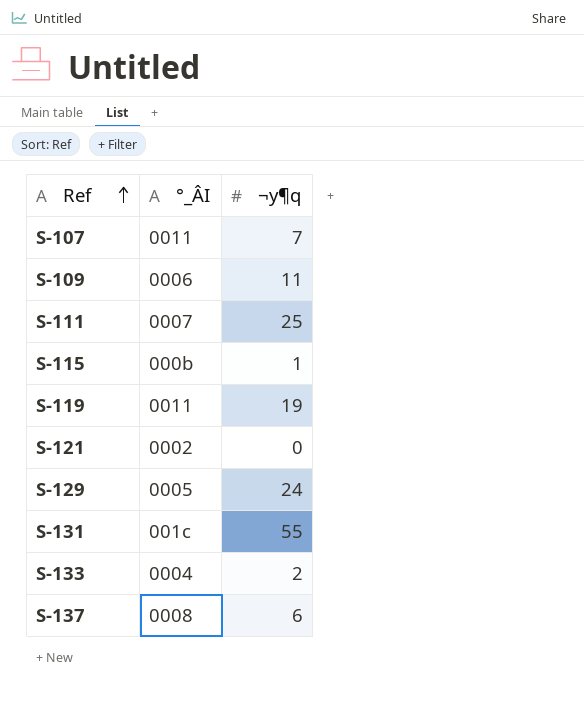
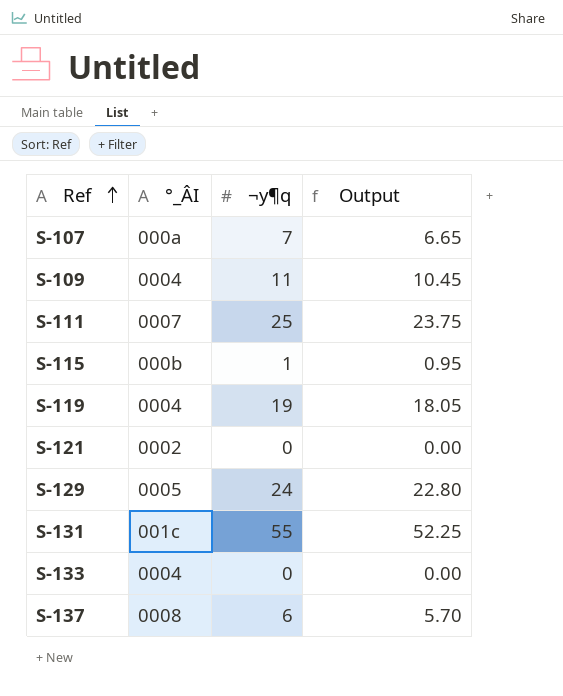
column Output | formula: none -> [¬y¶q] * 0.95
S-107 | °_ÂI: 0011 -> 000a
S-109 | °_ÂI: 0006 -> 0004
S-119 | °_ÂI: 0011 -> 0004
S-133 | ¬y¶q: 2 -> 0

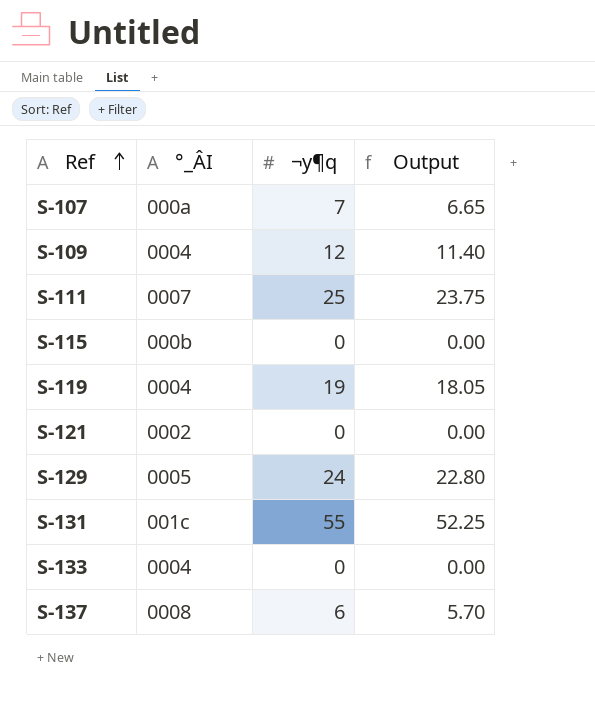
S-109 | ¬y¶q: 11 -> 12
S-109 | Output: 10.45 -> 11.40
S-115 | ¬y¶q: 1 -> 0
S-115 | Output: 0.95 -> 0.00

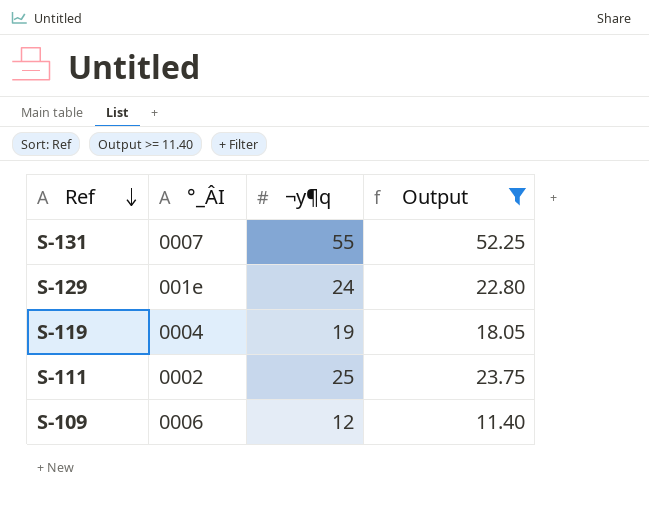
filter: none -> Output >= 11.40
row order: Ref ascending -> Ref descending
S-131 | °_ÂI: 001c -> 0007
S-129 | °_ÂI: 0005 -> 001e
S-111 | °_ÂI: 0007 -> 0002
S-109 | °_ÂI: 0004 -> 0006

